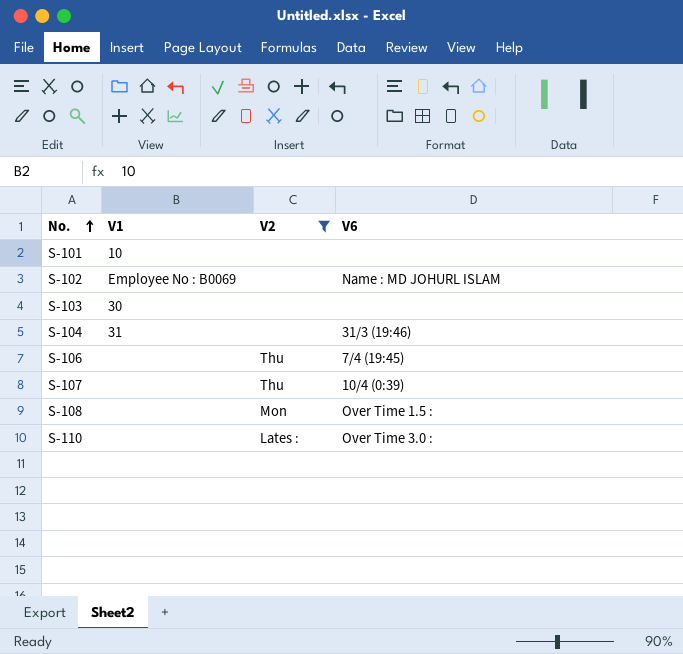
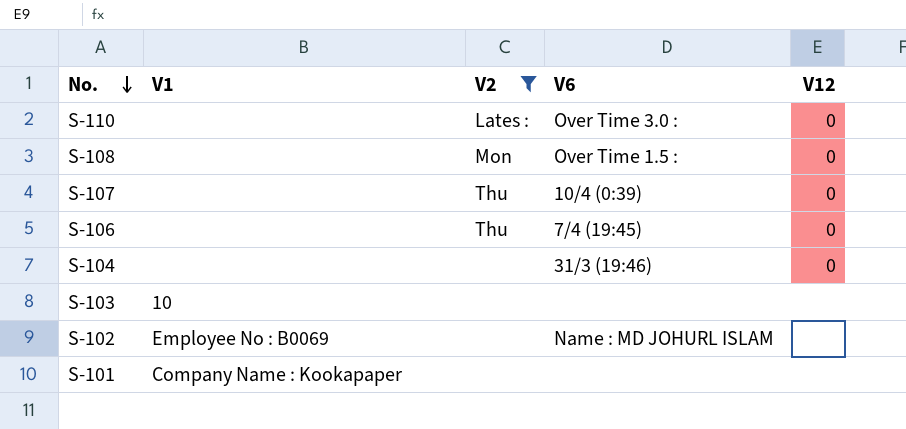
row order: No. ascending -> No. descending
column V12 | position: none -> 5
S-104 | V1: 31 -> none
S-103 | V1: 30 -> 10
S-101 | V1: 10 -> Company Name : Kookapaper

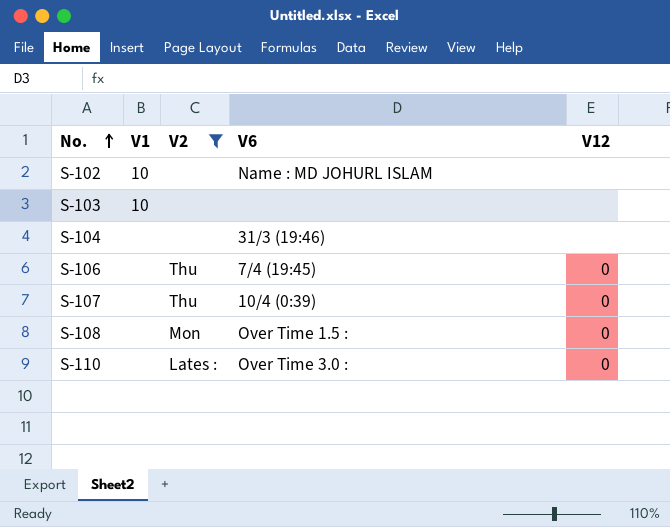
row order: No. descending -> No. ascending
row S-101: Company Name : Kookapaper | none | none | none -> none
S-102 | V1: Employee No : B0069 -> 10
S-104 | V12: 0 -> none

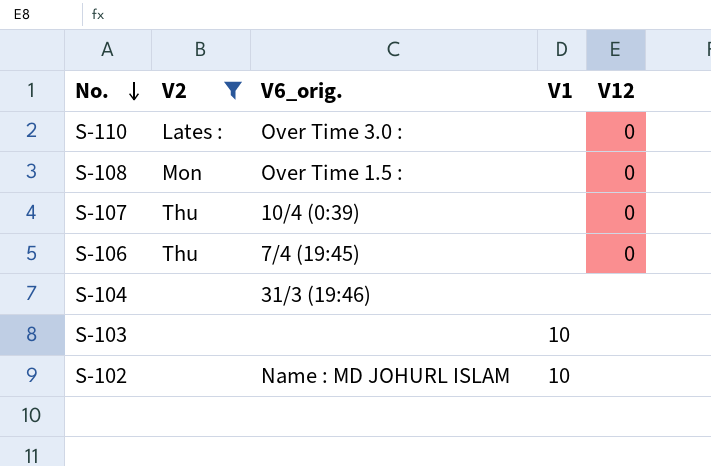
row order: No. ascending -> No. descending
column name: V6 -> V6_orig.
column V1 | position: 2 -> 4

